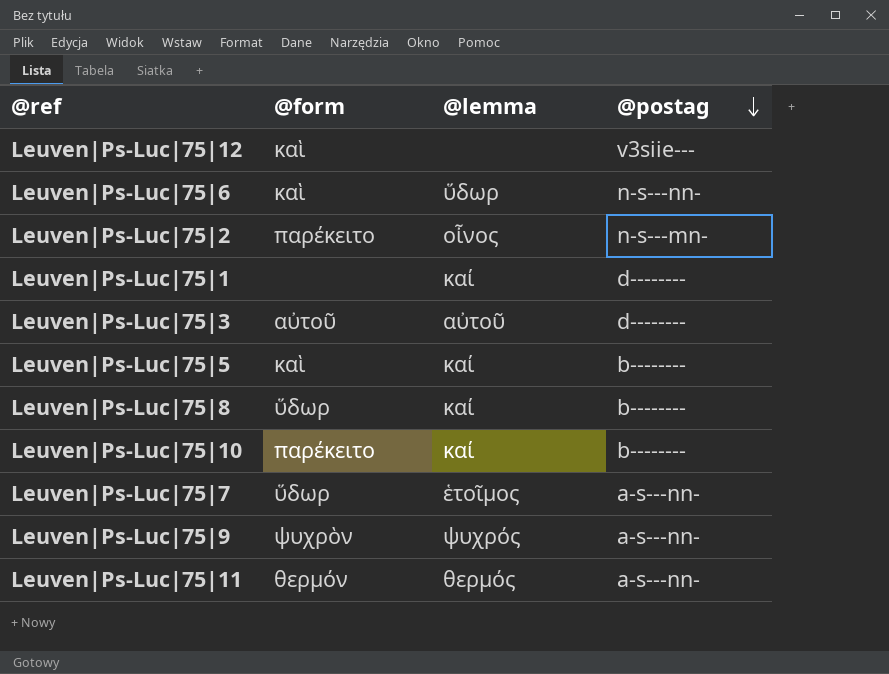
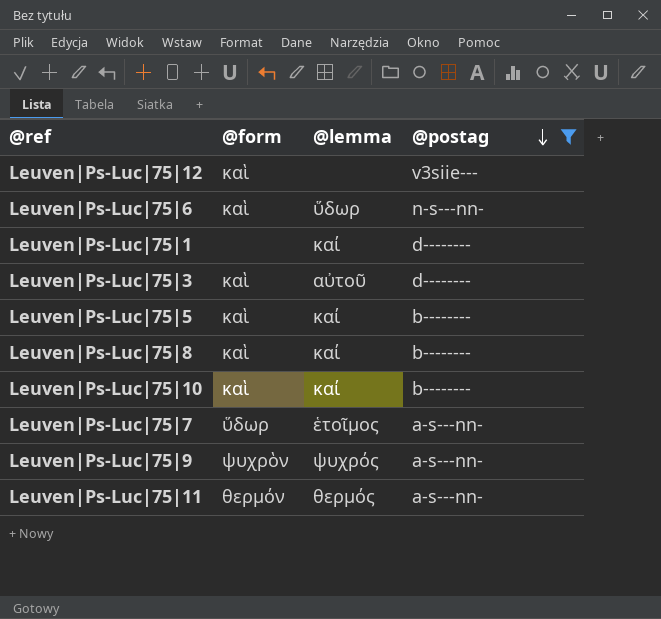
filter: none -> @postag != n-s---mn-
Leuven|Ps-Luc|75|3 | @form: αὐτοῦ -> καὶ
Leuven|Ps-Luc|75|8 | @form: ὕδωρ -> καὶ
Leuven|Ps-Luc|75|10 | @form: παρέκειτο -> καὶ

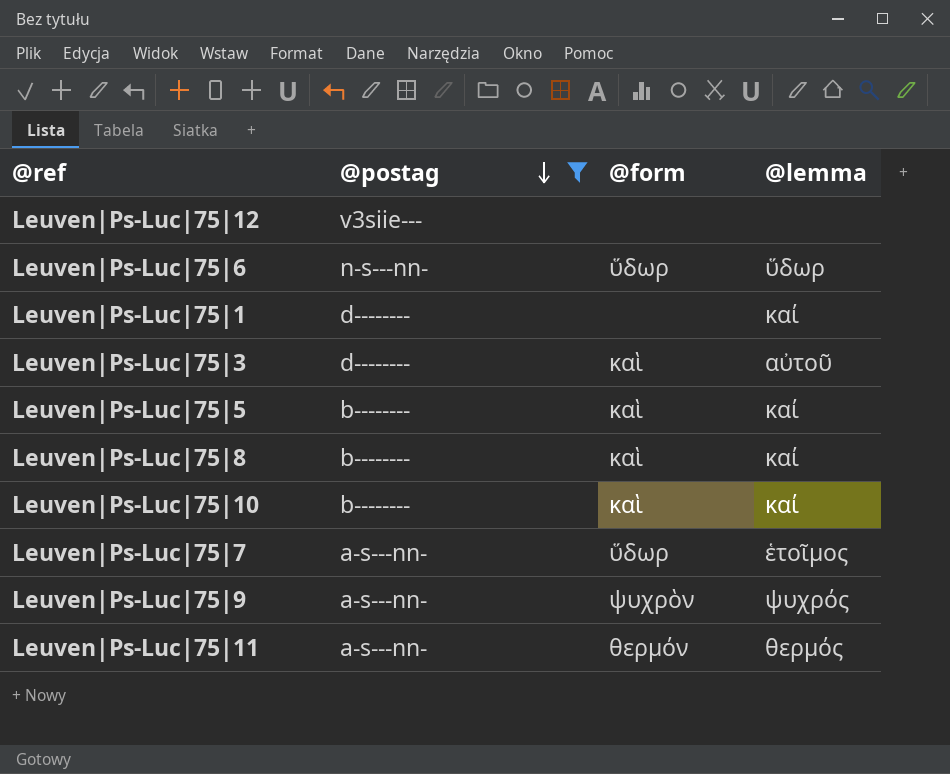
column @postag | position: 4 -> 2
Leuven|Ps-Luc|75|12 | @form: καὶ -> none
Leuven|Ps-Luc|75|6 | @form: καὶ -> ὕδωρ

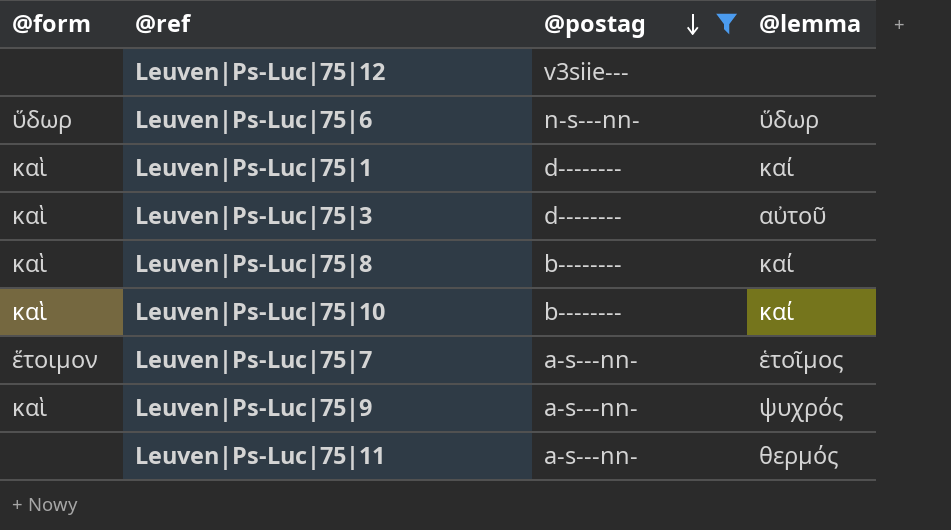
column @form | position: 3 -> 1
row Leuven|Ps-Luc|75|5: b-------- | καὶ | καί -> none
Leuven|Ps-Luc|75|1 | @form: none -> καὶ
Leuven|Ps-Luc|75|7 | @form: ὕδωρ -> ἕτοιμον
Leuven|Ps-Luc|75|9 | @form: ψυχρὸν -> καὶ
Leuven|Ps-Luc|75|11 | @form: θερμόν -> none

